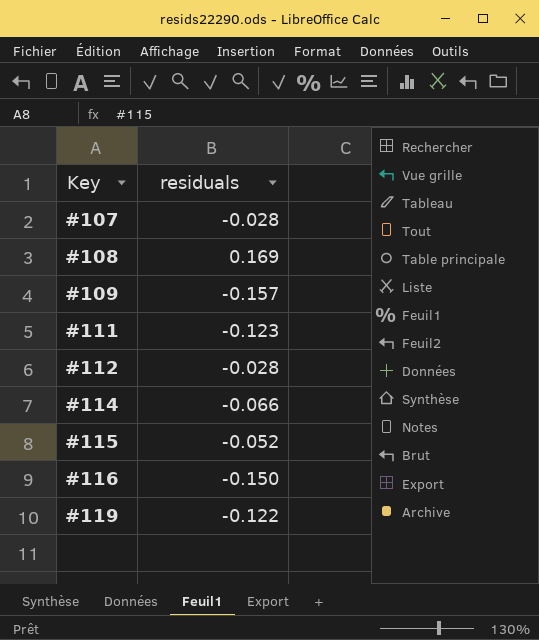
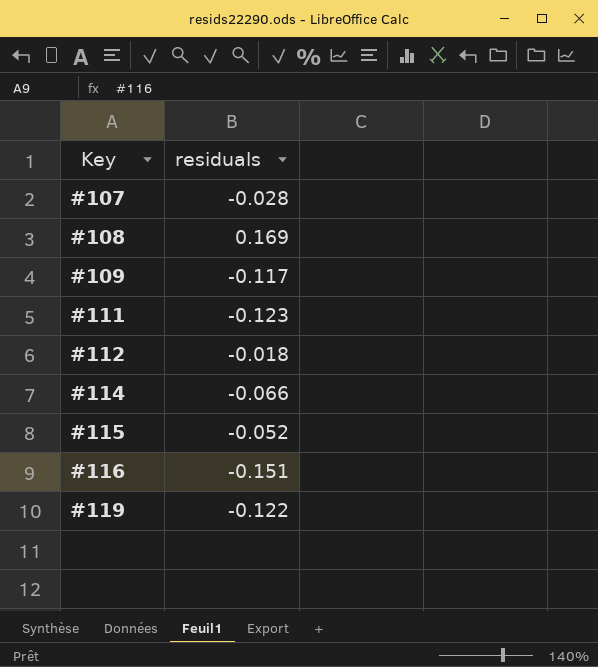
#109 | residuals: -0.157 -> -0.117
#112 | residuals: -0.028 -> -0.018
#116 | residuals: -0.150 -> -0.151

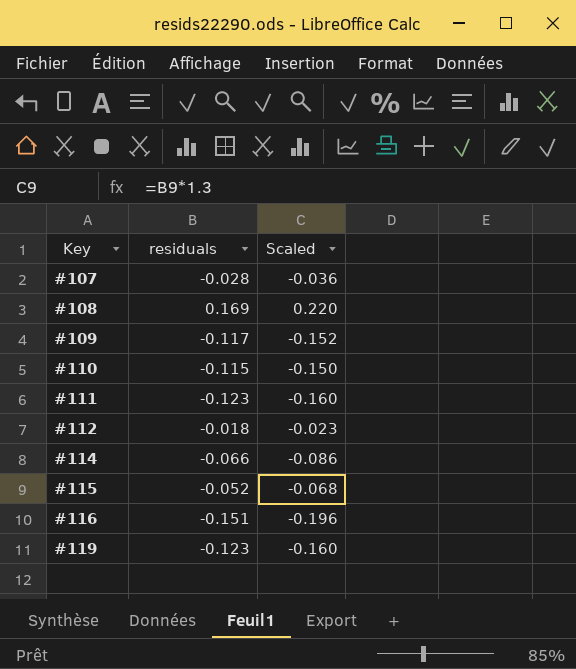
column Scaled | formula: none -> [residuals] * 1.3
row #110: none -> -0.115 | -0.150
#119 | residuals: -0.122 -> -0.123

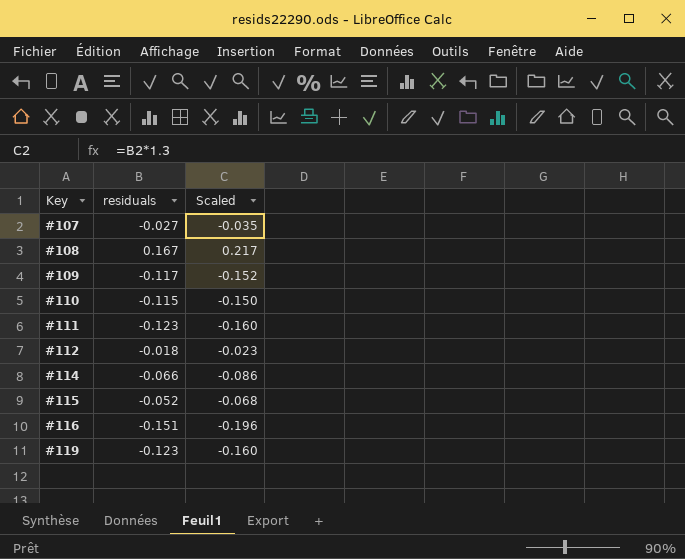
#107 | residuals: -0.028 -> -0.027
#107 | Scaled: -0.036 -> -0.035
#108 | residuals: 0.169 -> 0.167
#108 | Scaled: 0.220 -> 0.217

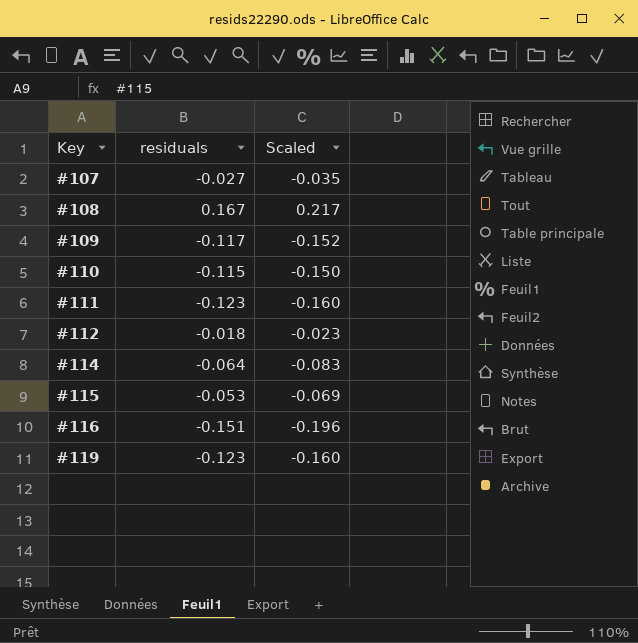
#114 | residuals: -0.066 -> -0.064
#114 | Scaled: -0.086 -> -0.083
#115 | residuals: -0.052 -> -0.053
#115 | Scaled: -0.068 -> -0.069

